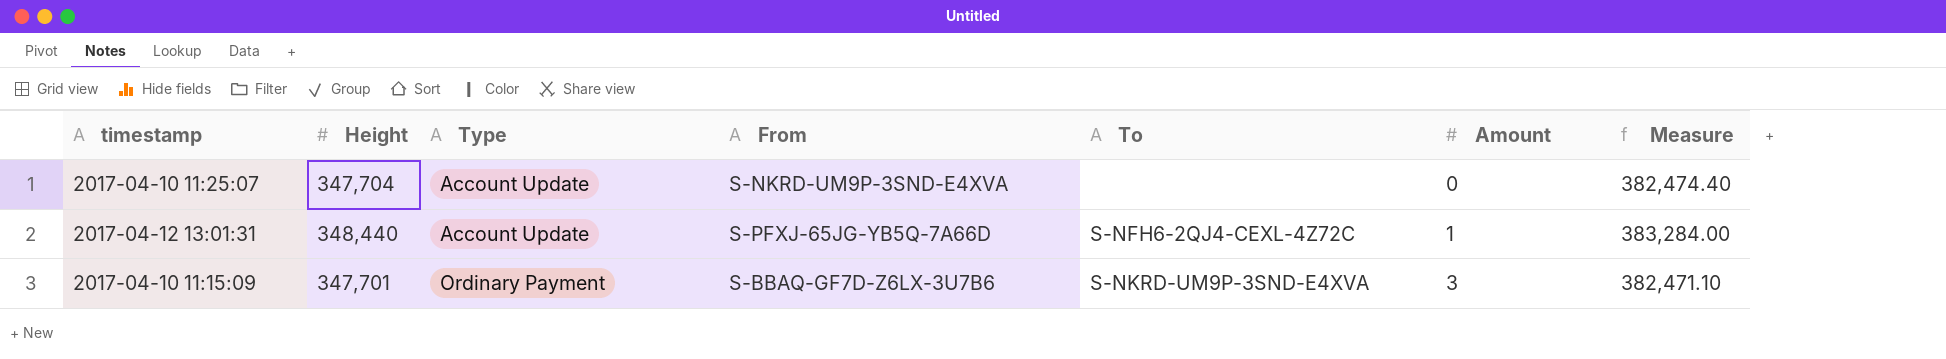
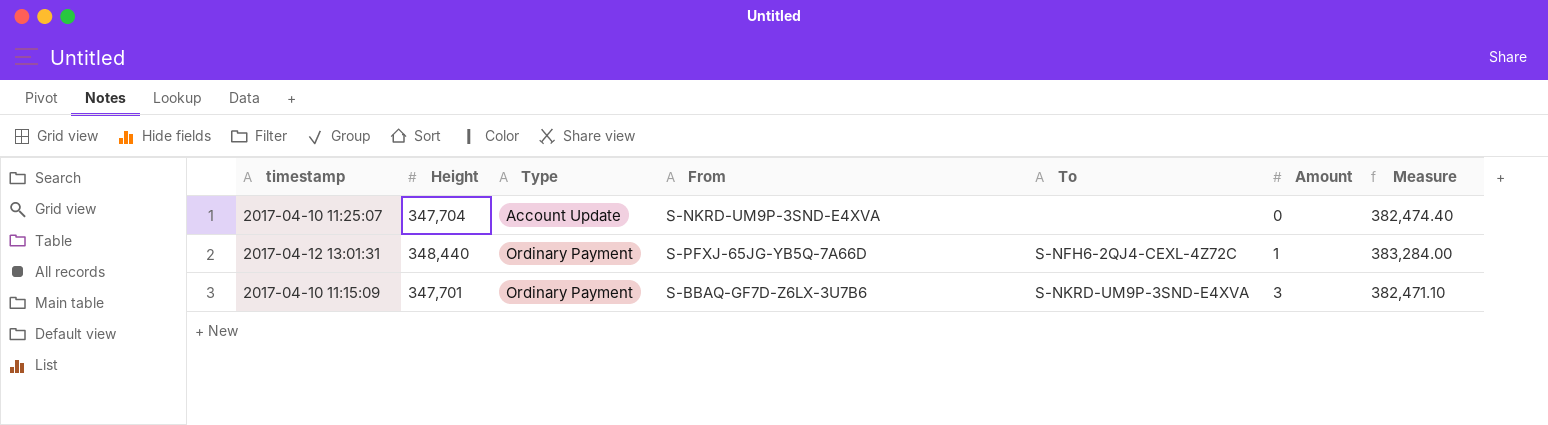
2017-04-12 13:01:31 | Type: Account Update -> Ordinary Payment

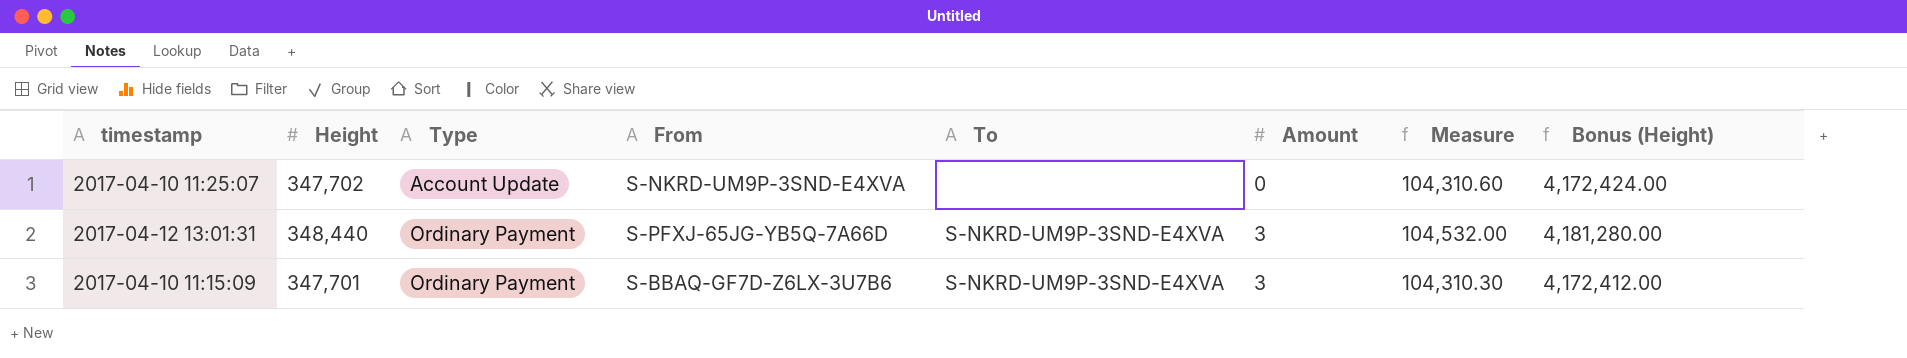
column Measure | formula: [Height] * 1.1 -> [Height] * 0.3
column Bonus (Height) | formula: none -> [Height] * 12
2017-04-10 11:25:07 | Height: 347,704 -> 347,702
2017-04-12 13:01:31 | To: S-NFH6-2QJ4-CEXL-4Z72C -> S-NKRD-UM9P-3SND-E4XVA
2017-04-12 13:01:31 | Amount: 1 -> 3

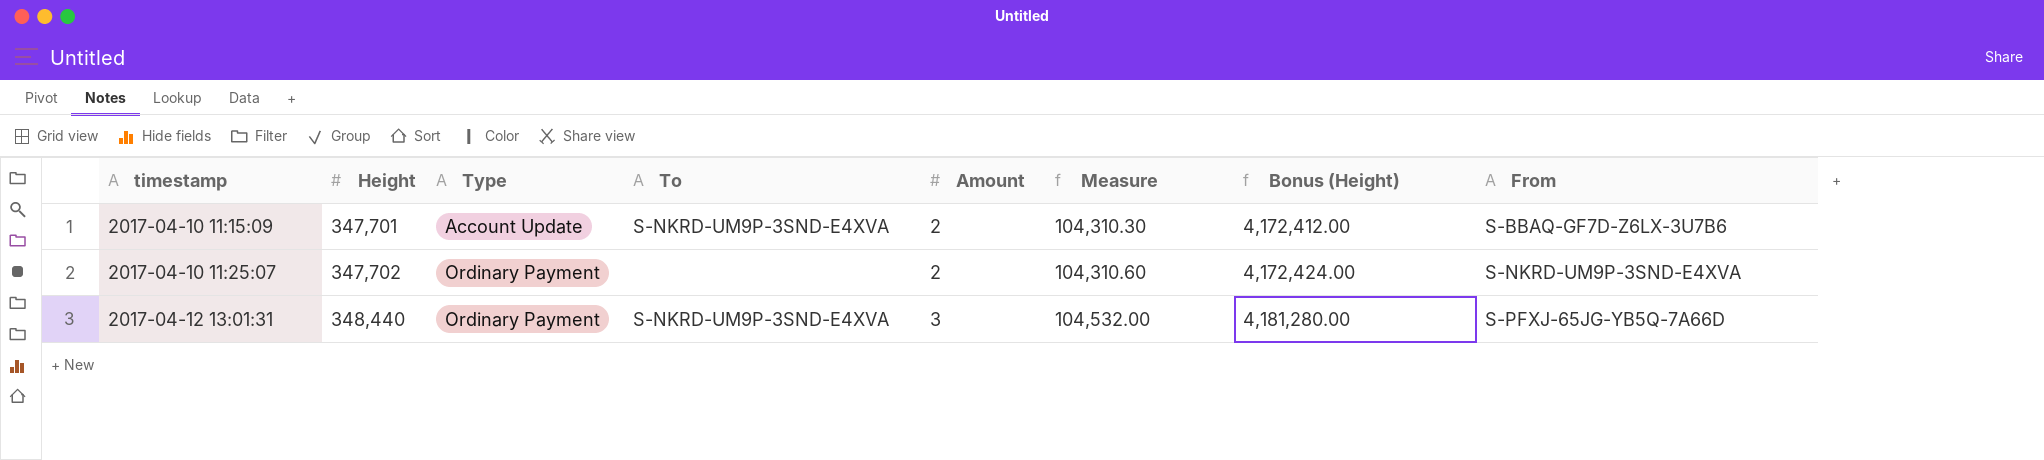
row order: Type ascending -> timestamp ascending
column From | position: 4 -> 8
2017-04-10 11:15:09 | Type: Ordinary Payment -> Account Update
2017-04-10 11:15:09 | Amount: 3 -> 2
2017-04-10 11:25:07 | Type: Account Update -> Ordinary Payment
2017-04-10 11:25:07 | Amount: 0 -> 2

